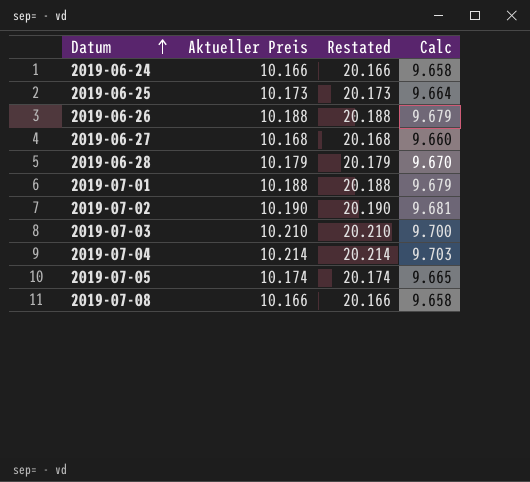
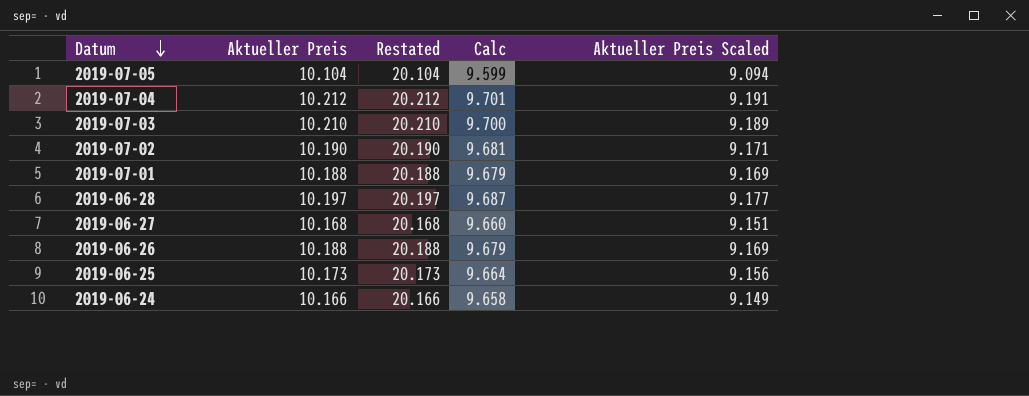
row order: Datum ascending -> Datum descending
column Aktueller Preis Scaled | formula: none -> [Aktueller Preis] * 0.9
row 2019-07-08: 10.166 | 20.166 | 9.658 -> none
2019-07-05 | Aktueller Preis: 10.174 -> 10.104
2019-07-05 | Restated: 20.174 -> 20.104
2019-07-05 | Calc: 9.665 -> 9.599
2019-07-04 | Aktueller Preis: 10.214 -> 10.212
2019-07-04 | Restated: 20.214 -> 20.212
2019-07-04 | Calc: 9.703 -> 9.701
2019-06-28 | Aktueller Preis: 10.179 -> 10.197
2019-06-28 | Restated: 20.179 -> 20.197
2019-06-28 | Calc: 9.670 -> 9.687

